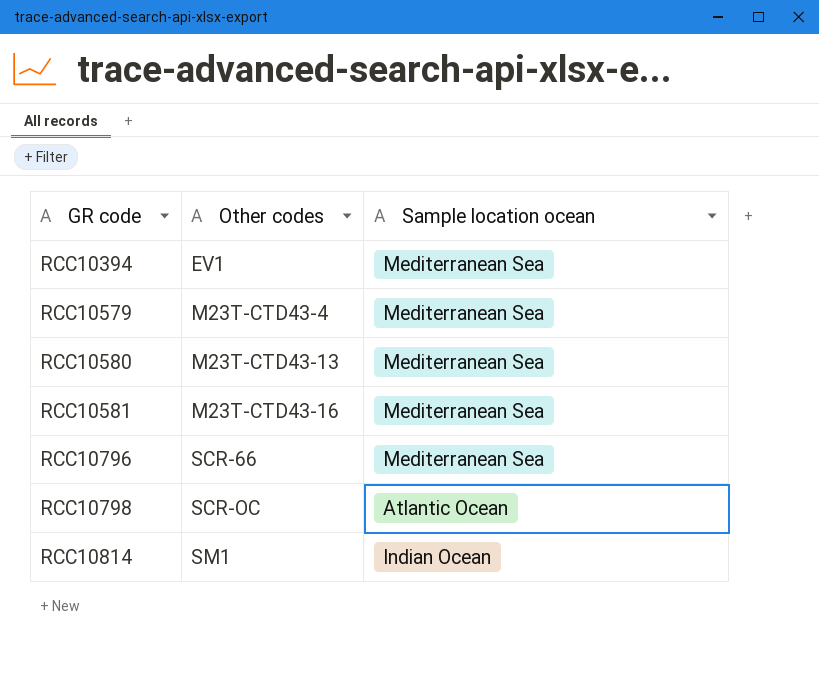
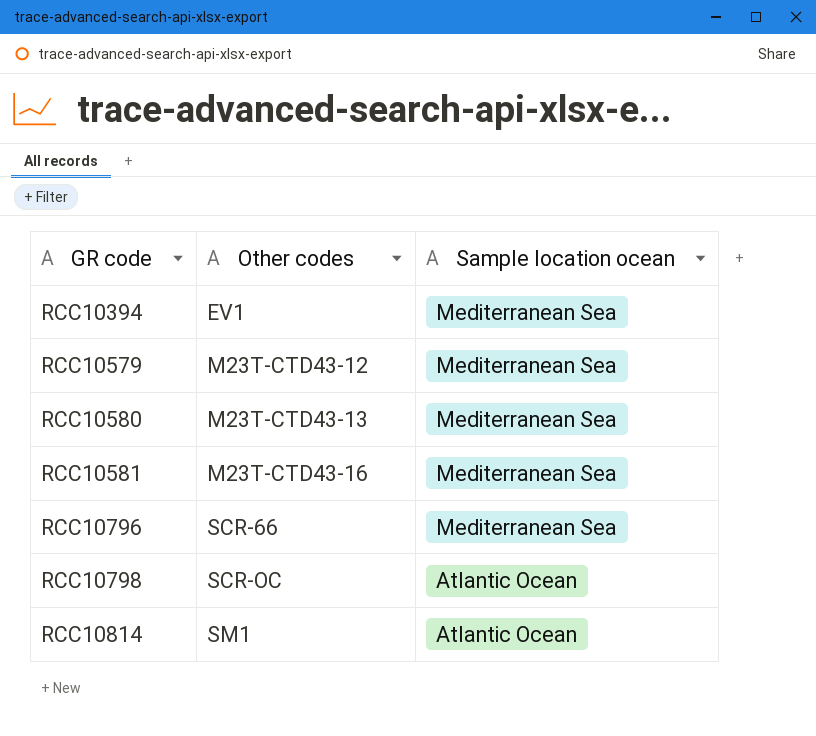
RCC10579 | Other codes: M23T-CTD43-4 -> M23T-CTD43-12
RCC10814 | Sample location ocean: Indian Ocean -> Atlantic Ocean

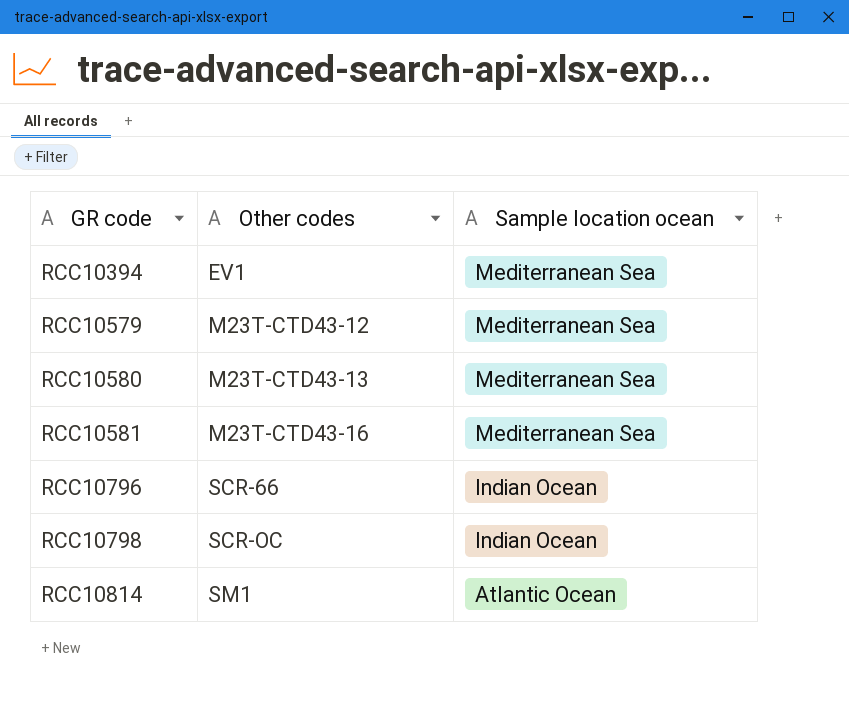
RCC10796 | Sample location ocean: Mediterranean Sea -> Indian Ocean
RCC10798 | Sample location ocean: Atlantic Ocean -> Indian Ocean

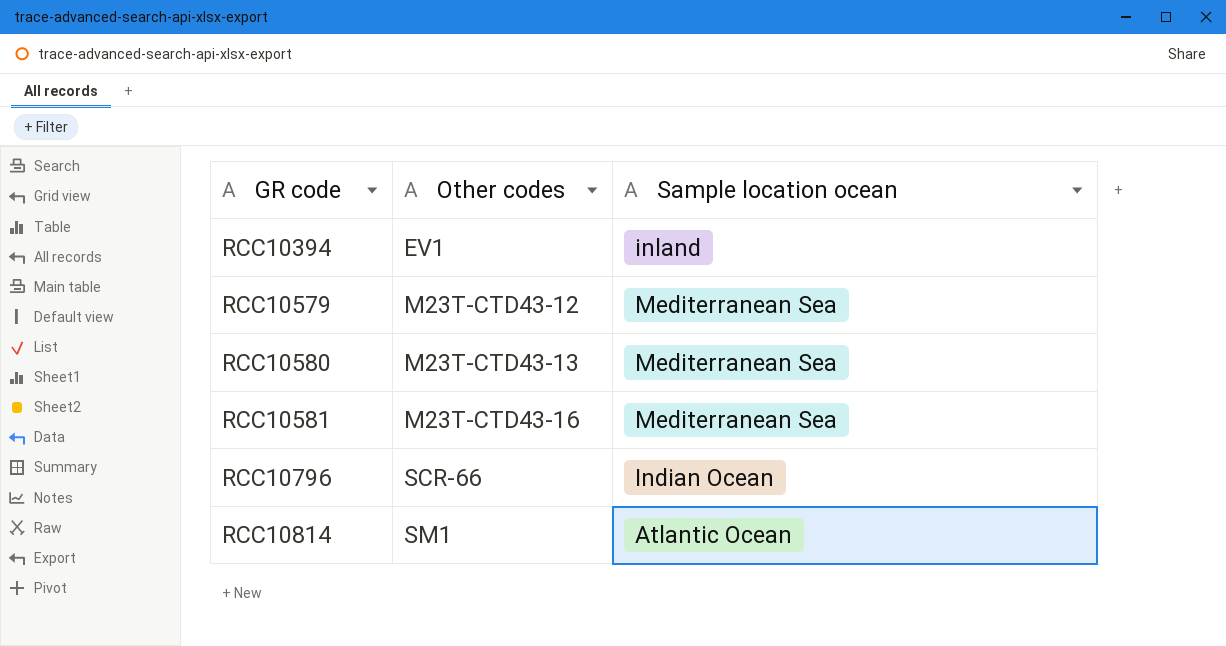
row RCC10798: SCR-OC | Indian Ocean -> none
RCC10394 | Sample location ocean: Mediterranean Sea -> inland

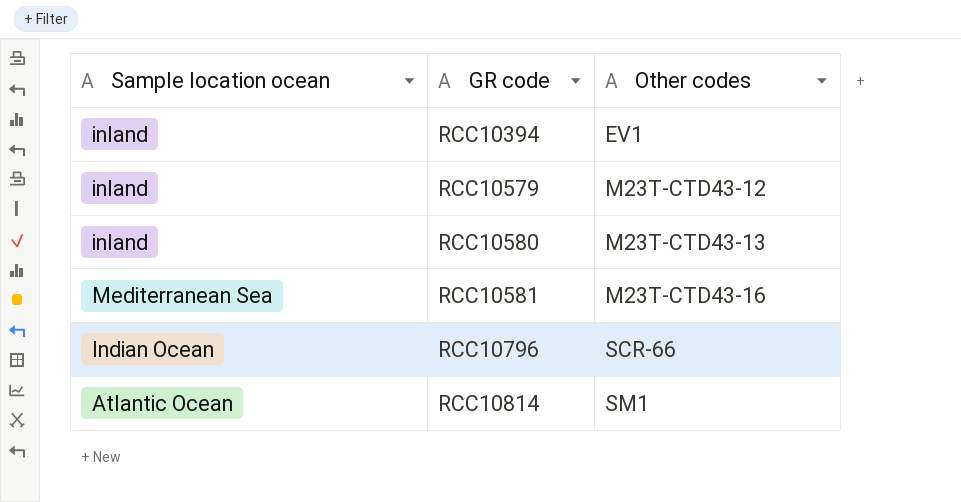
column Sample location ocean | position: 3 -> 1
RCC10579 | Sample location ocean: Mediterranean Sea -> inland
RCC10580 | Sample location ocean: Mediterranean Sea -> inland

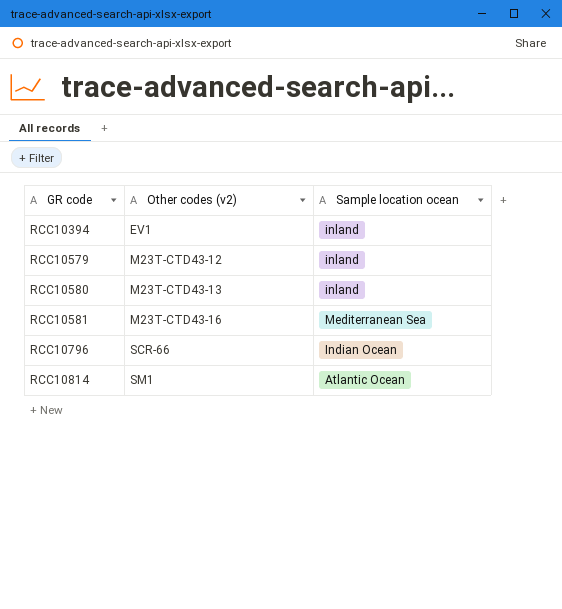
column name: Other codes -> Other codes (v2)
column Sample location ocean | position: 1 -> 3

